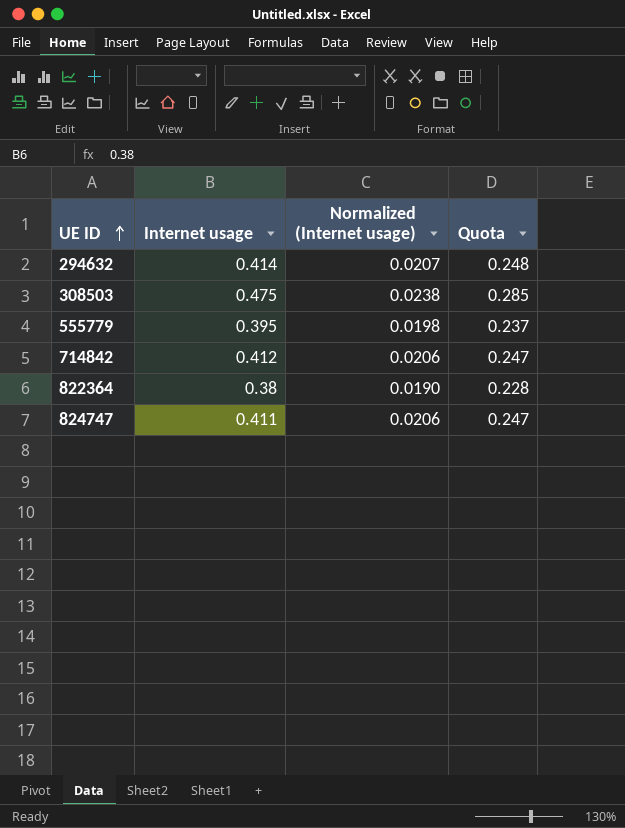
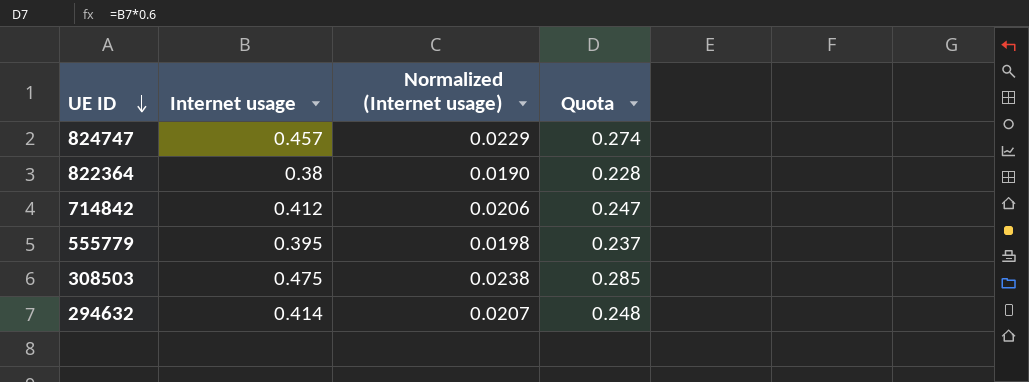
row order: UE ID ascending -> UE ID descending
824747 | Internet usage: 0.411 -> 0.457
824747 | Normalized (Internet usage): 0.0206 -> 0.0229
824747 | Quota: 0.247 -> 0.274

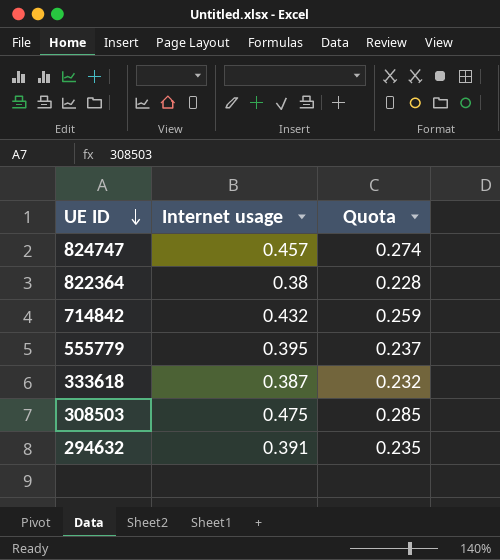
column Normalized (Internet usage) | formula: [Internet usage] * 0.05 -> none
714842 | Internet usage: 0.412 -> 0.432
714842 | Quota: 0.247 -> 0.259
row 333618: none -> 0.387 | 0.232
294632 | Internet usage: 0.414 -> 0.391
294632 | Quota: 0.248 -> 0.235

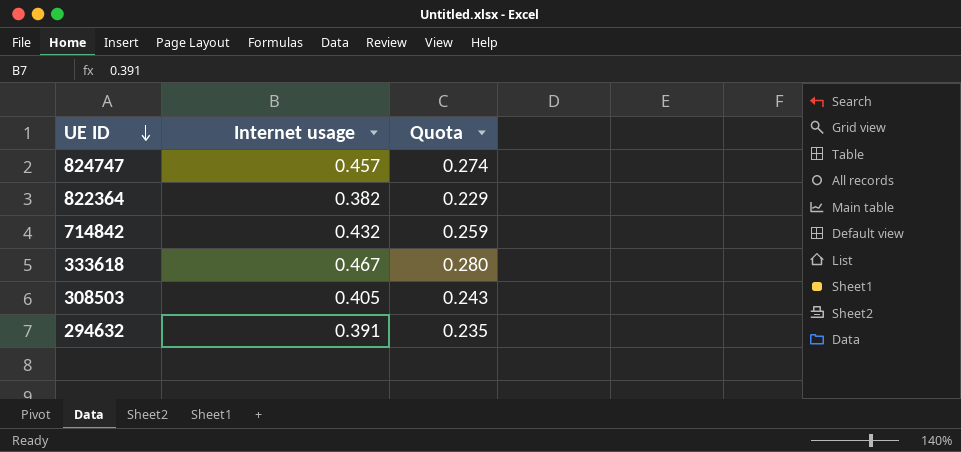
row 555779: 0.395 | 0.237 -> none
822364 | Internet usage: 0.38 -> 0.382
822364 | Quota: 0.228 -> 0.229
333618 | Internet usage: 0.387 -> 0.467
333618 | Quota: 0.232 -> 0.280
308503 | Internet usage: 0.475 -> 0.405
308503 | Quota: 0.285 -> 0.243

